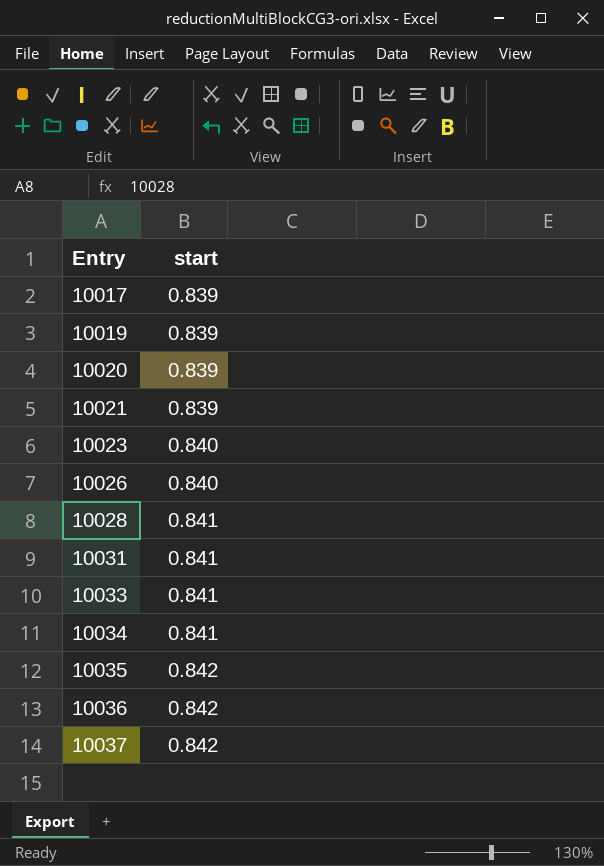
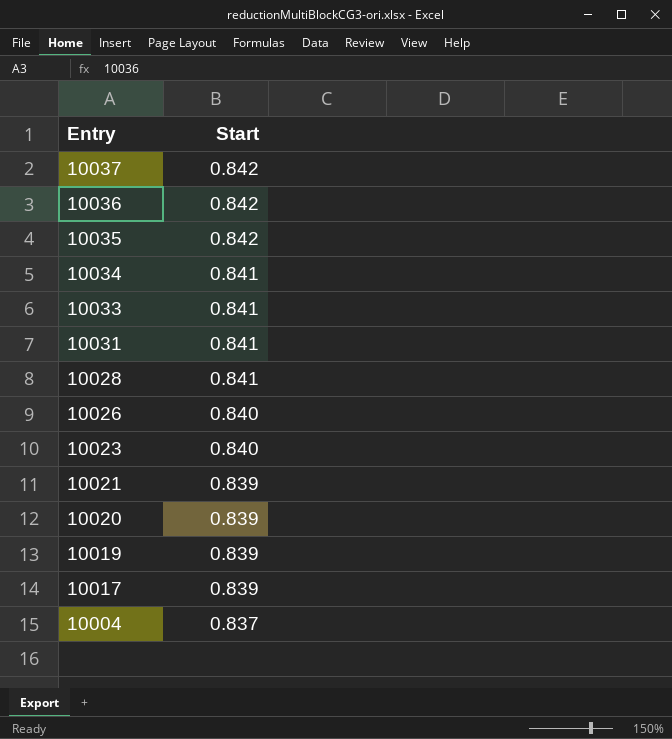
row order: Entry ascending -> Entry descending
column name: start -> Start
row 10004: none -> 0.837

